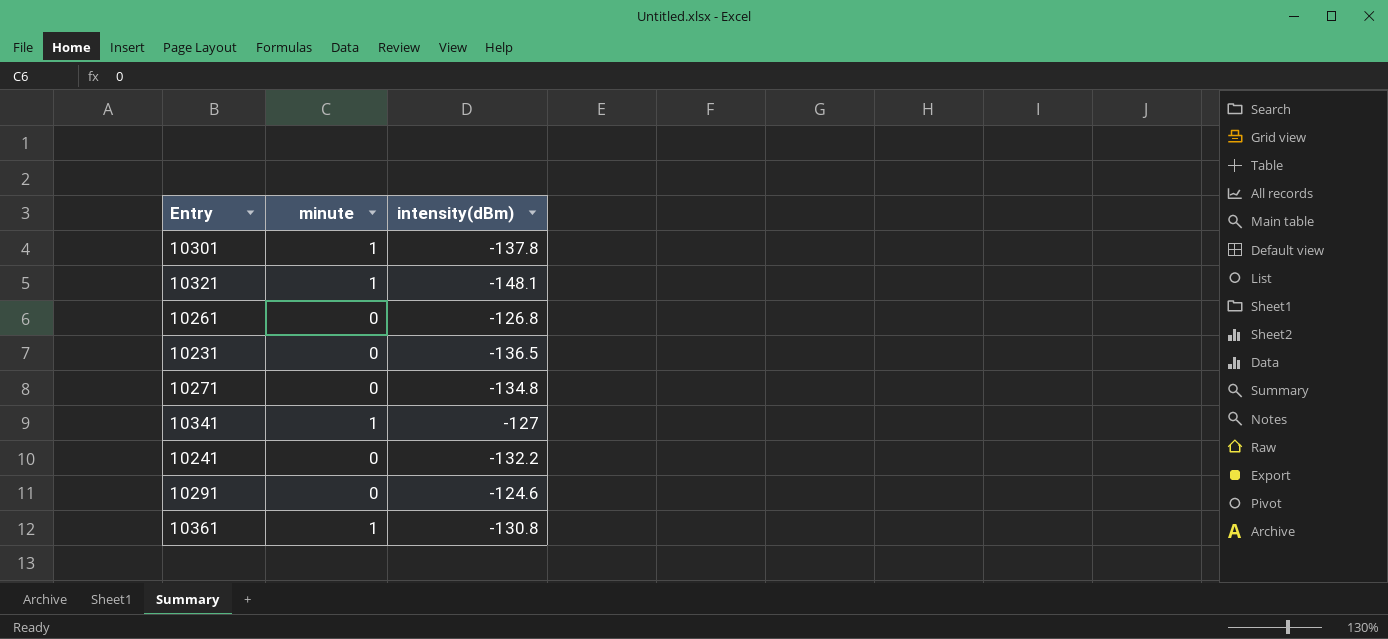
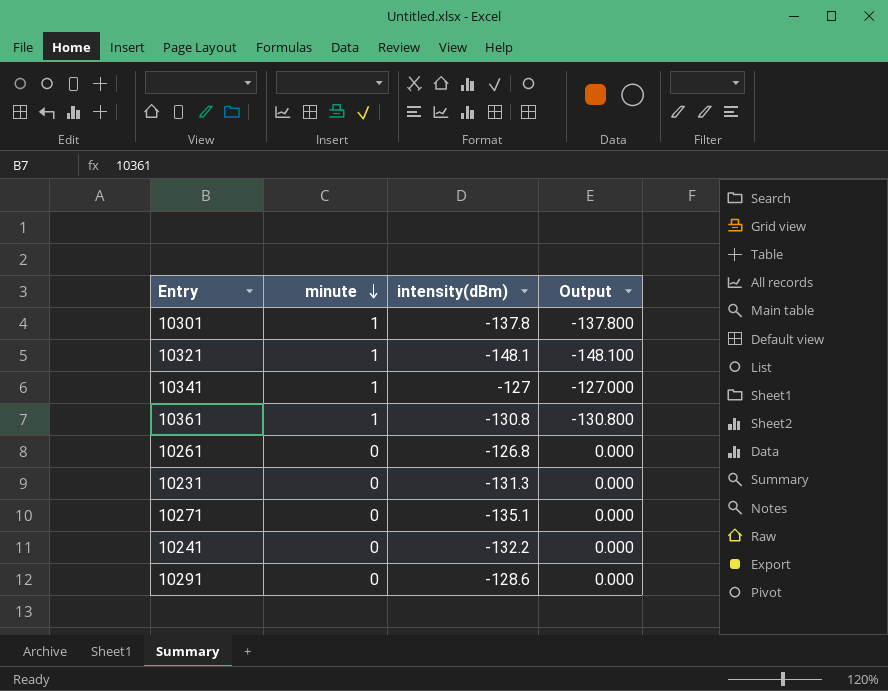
row order: none -> minute descending
column Output | formula: none -> [minute] * [intensity(dBm)]
10231 | intensity(dBm): -136.5 -> -131.3
10271 | intensity(dBm): -134.8 -> -135.1
10291 | intensity(dBm): -124.6 -> -128.6

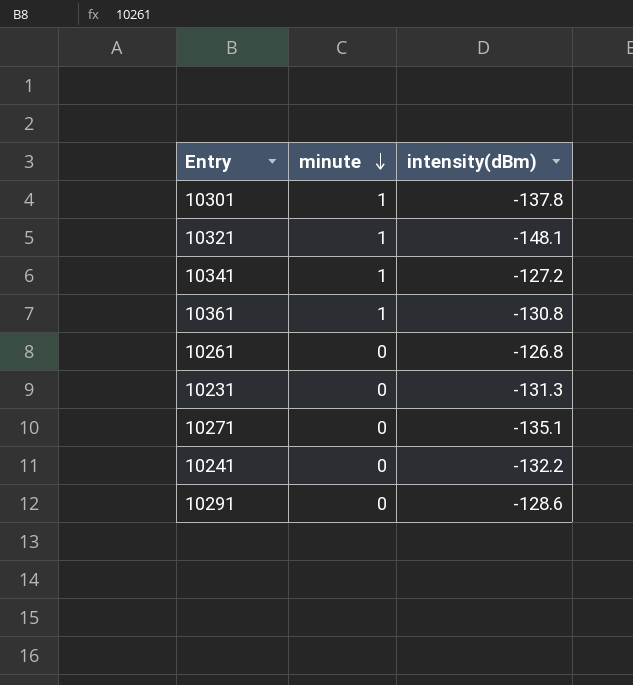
column Output | formula: [minute] * [intensity(dBm)] -> none
10341 | intensity(dBm): -127 -> -127.2

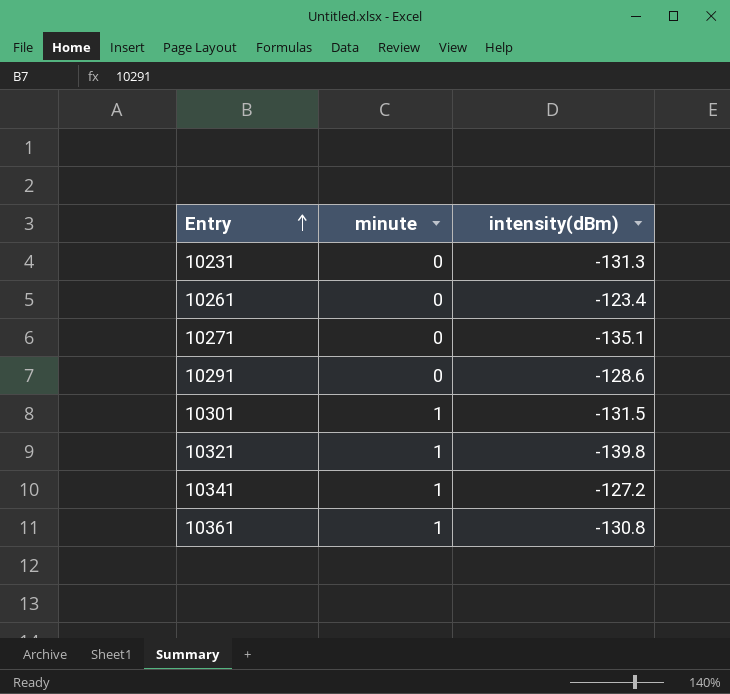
row order: minute descending -> Entry ascending
row 10241: 0 | -132.2 -> none
10261 | intensity(dBm): -126.8 -> -123.4
10301 | intensity(dBm): -137.8 -> -131.5
10321 | intensity(dBm): -148.1 -> -139.8

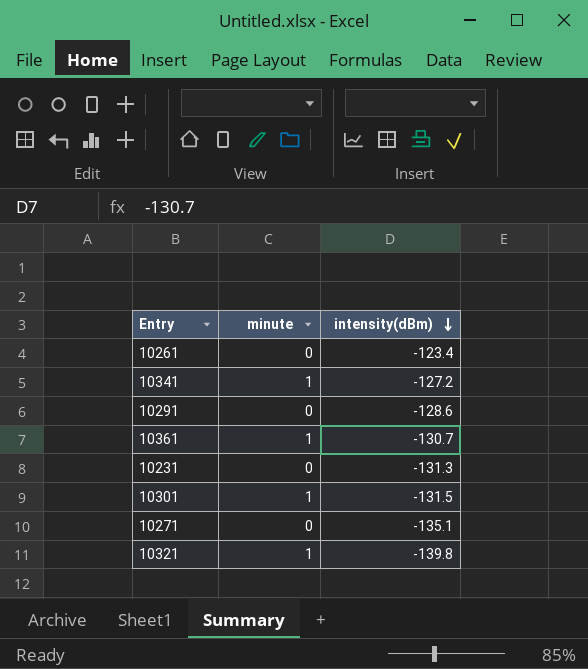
row order: Entry ascending -> intensity(dBm) descending
10361 | intensity(dBm): -130.8 -> -130.7

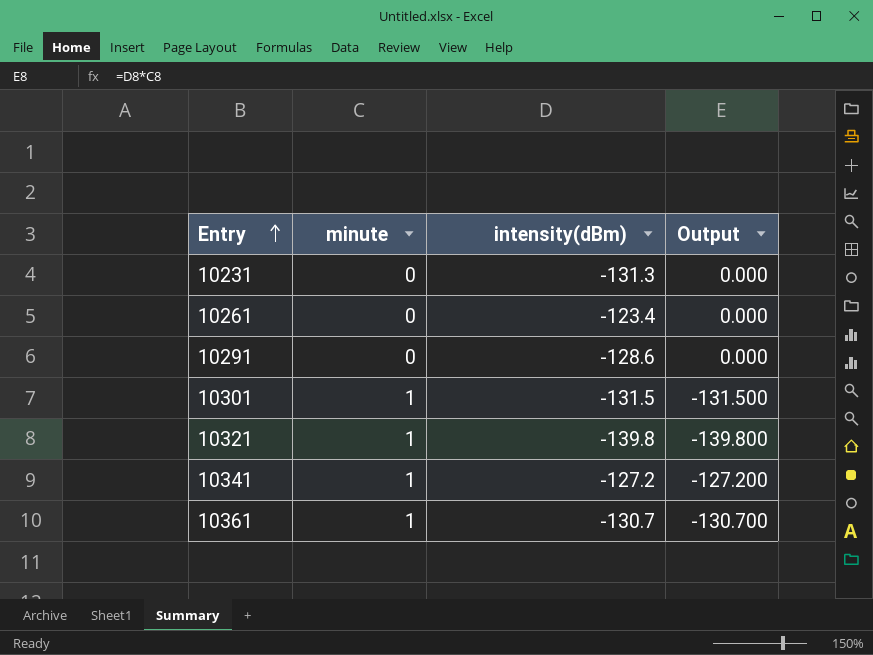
row order: intensity(dBm) descending -> Entry ascending
column Output | formula: none -> [minute] * [intensity(dBm)]
row 10271: 0 | -135.1 -> none

